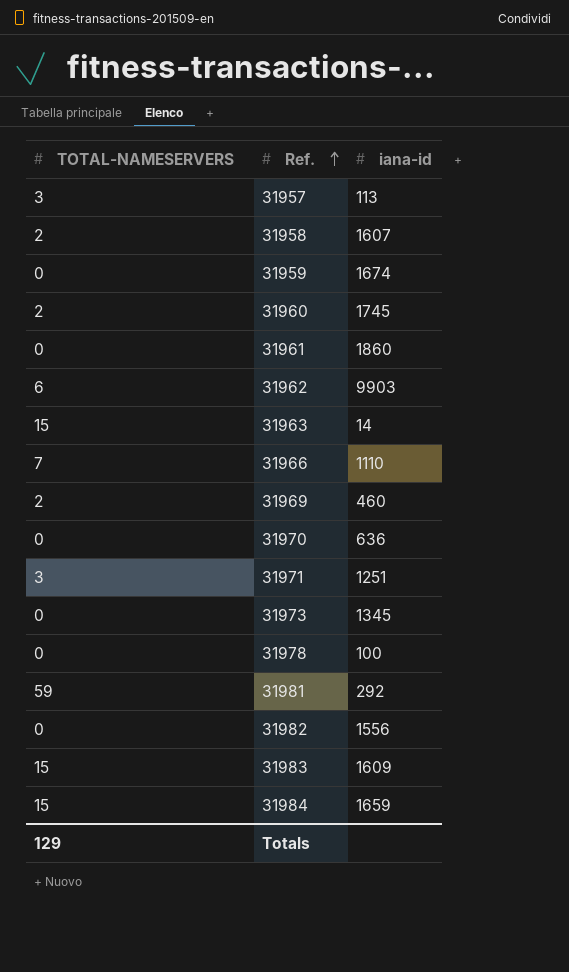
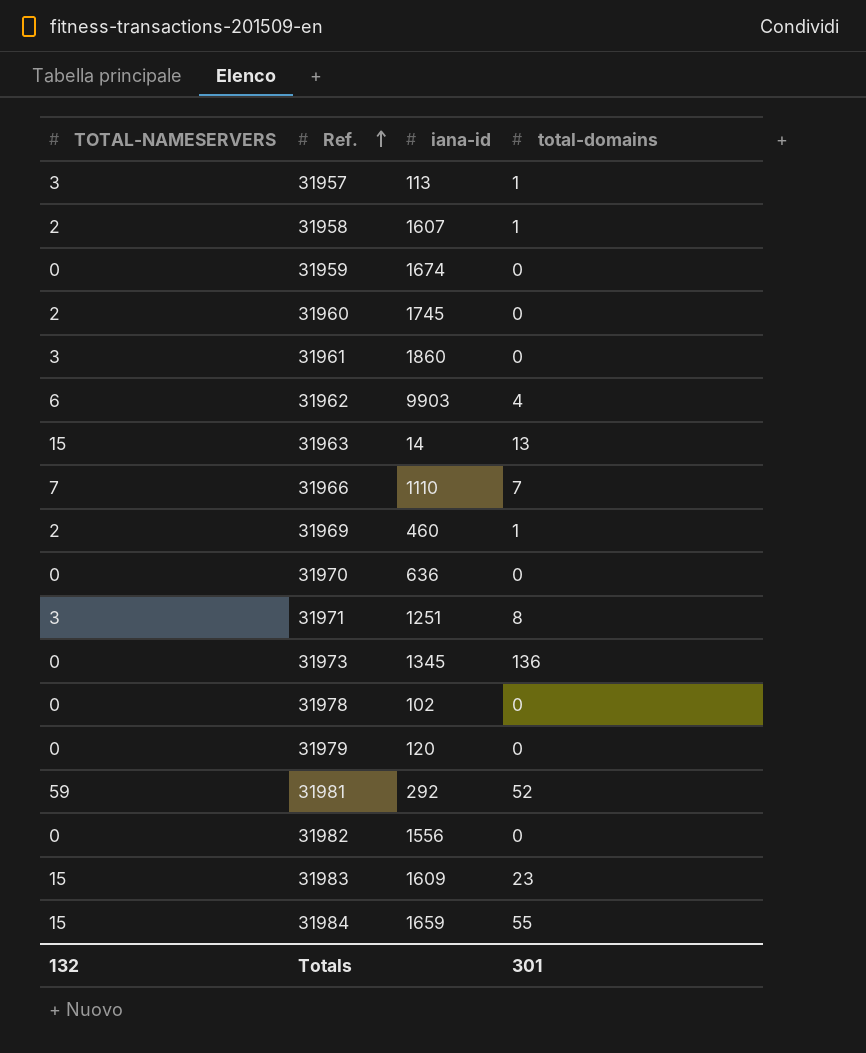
column total-domains | position: none -> 4
31961 | TOTAL-NAMESERVERS: 0 -> 3
31978 | iana-id: 100 -> 102
row 31979: none -> 0 | 120 | 0
Totals | TOTAL-NAMESERVERS: 129 -> 132

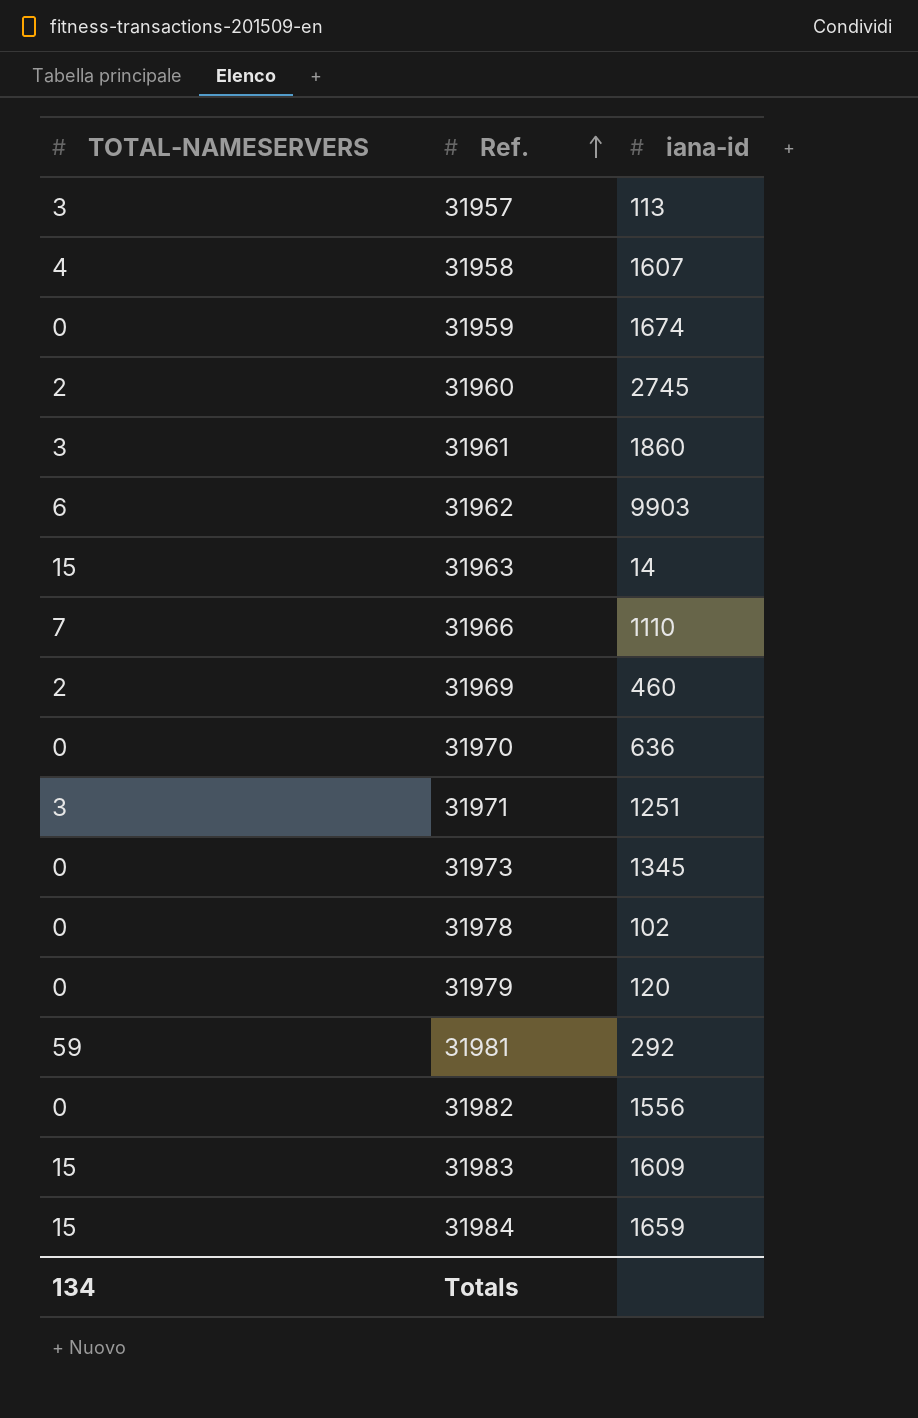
column total-domains | position: 4 -> none
31958 | TOTAL-NAMESERVERS: 2 -> 4
31960 | iana-id: 1745 -> 2745
Totals | TOTAL-NAMESERVERS: 132 -> 134

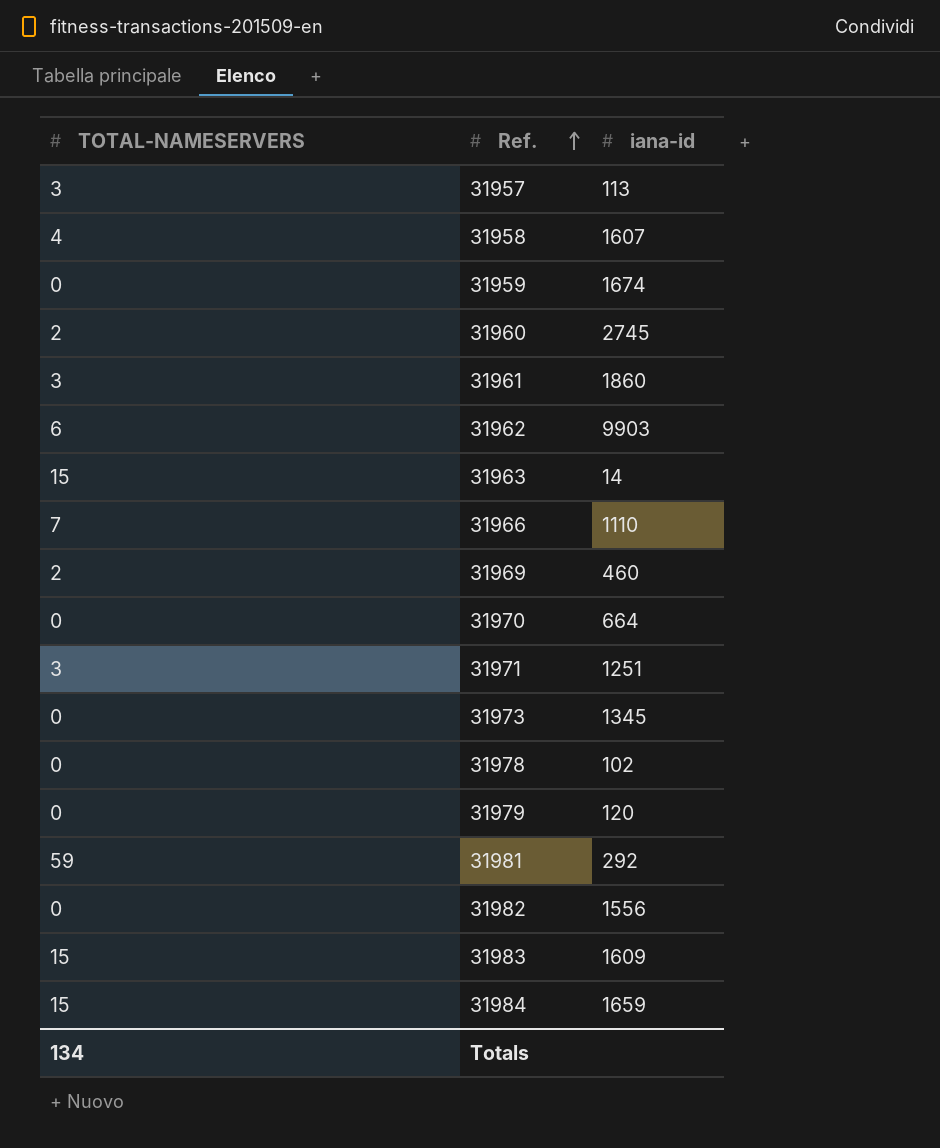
31970 | iana-id: 636 -> 664

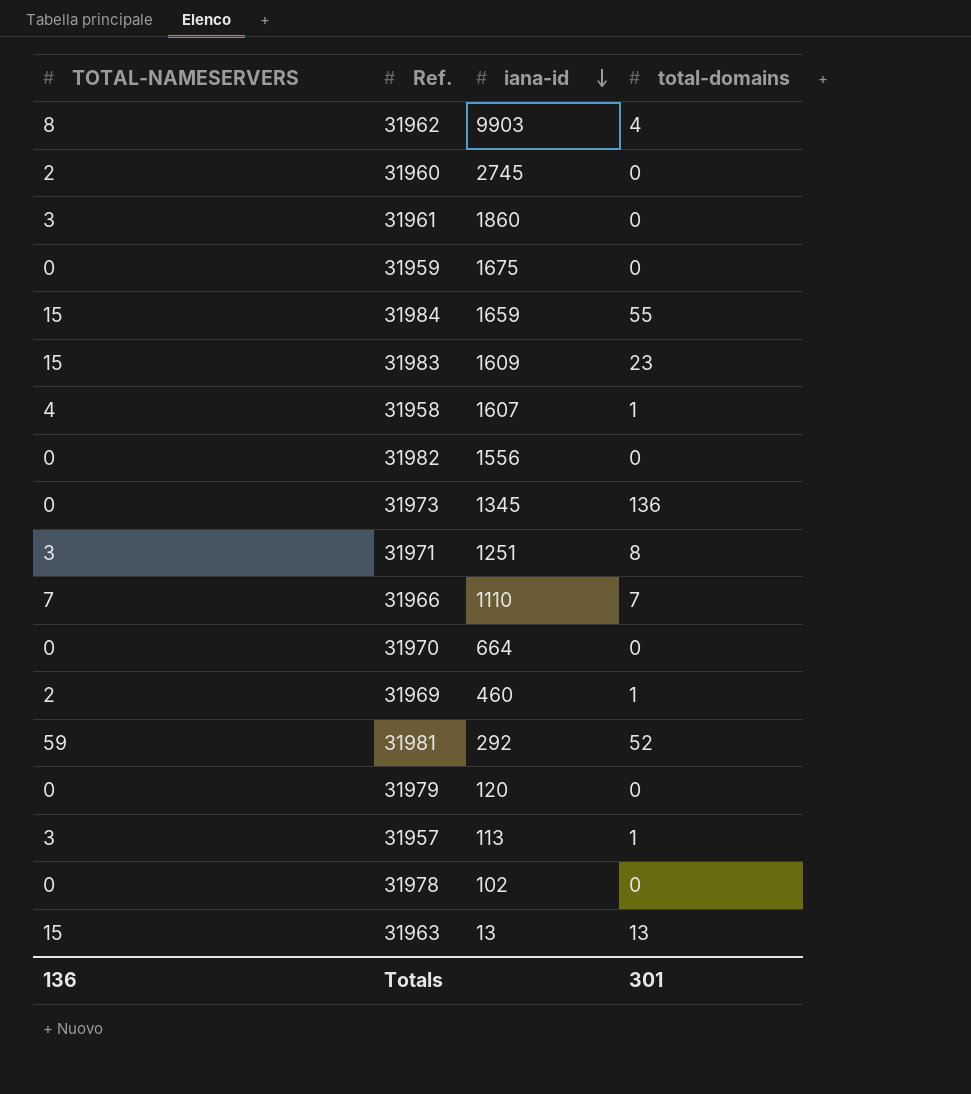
row order: Ref. ascending -> iana-id descending
column total-domains | position: none -> 4
31962 | TOTAL-NAMESERVERS: 6 -> 8
31959 | iana-id: 1674 -> 1675
31963 | iana-id: 14 -> 13
Totals | TOTAL-NAMESERVERS: 134 -> 136

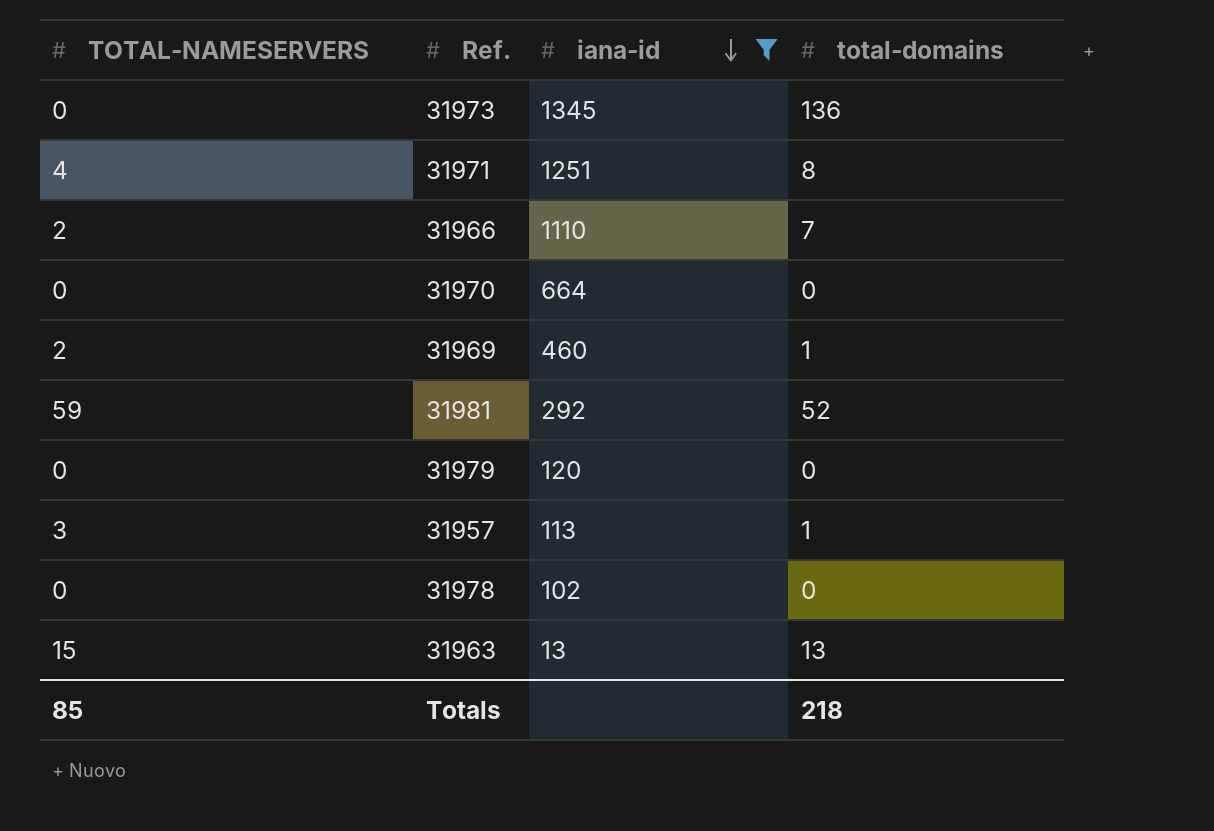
filter: none -> iana-id <= 1345
31971 | TOTAL-NAMESERVERS: 3 -> 4
31966 | TOTAL-NAMESERVERS: 7 -> 2
Totals | TOTAL-NAMESERVERS: 136 -> 85
Totals | total-domains: 301 -> 218

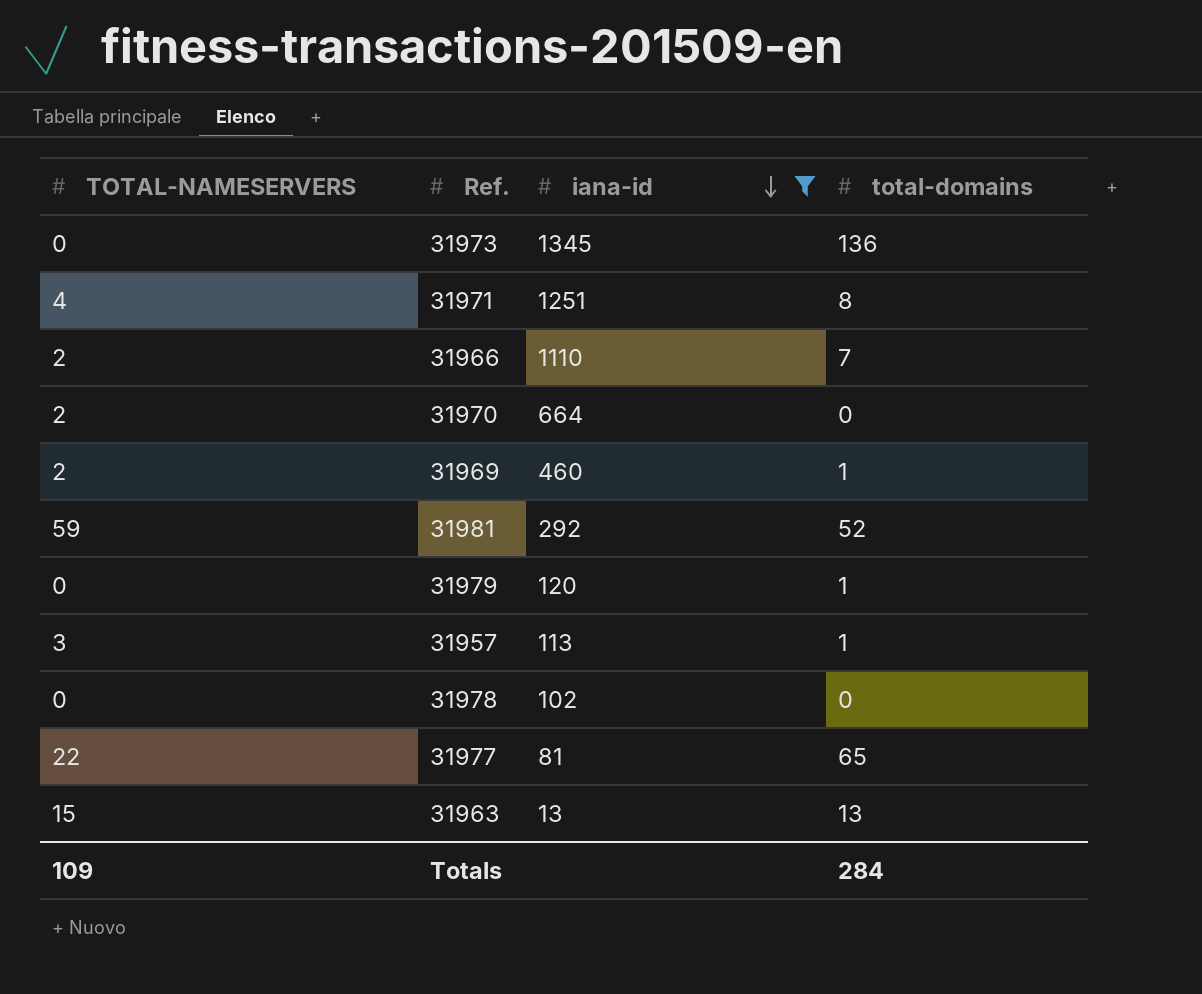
31970 | TOTAL-NAMESERVERS: 0 -> 2
31979 | total-domains: 0 -> 1
row 31977: none -> 22 | 81 | 65
Totals | TOTAL-NAMESERVERS: 85 -> 109
Totals | total-domains: 218 -> 284

